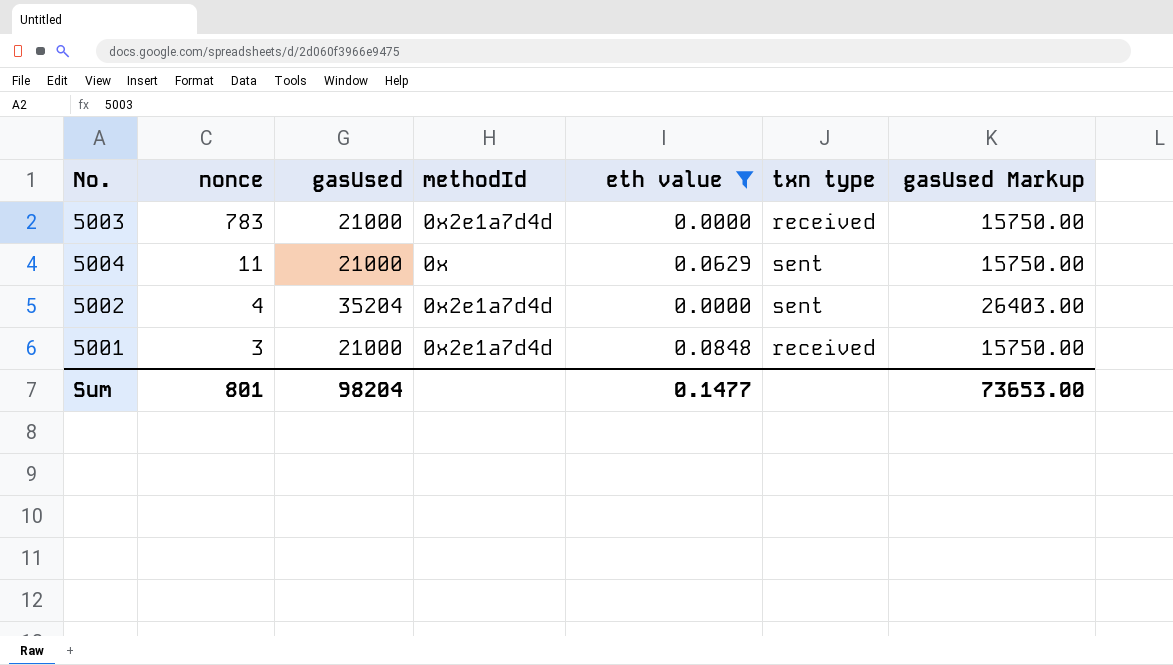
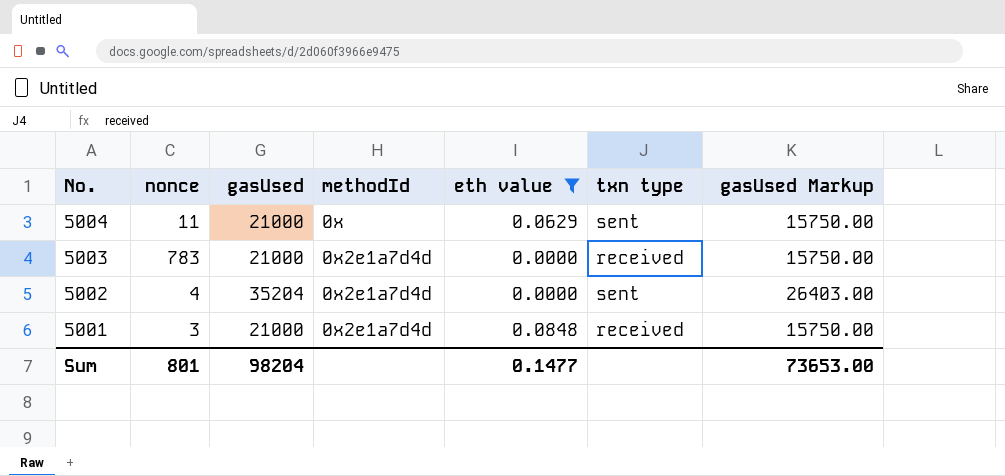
row order: nonce descending -> No. descending

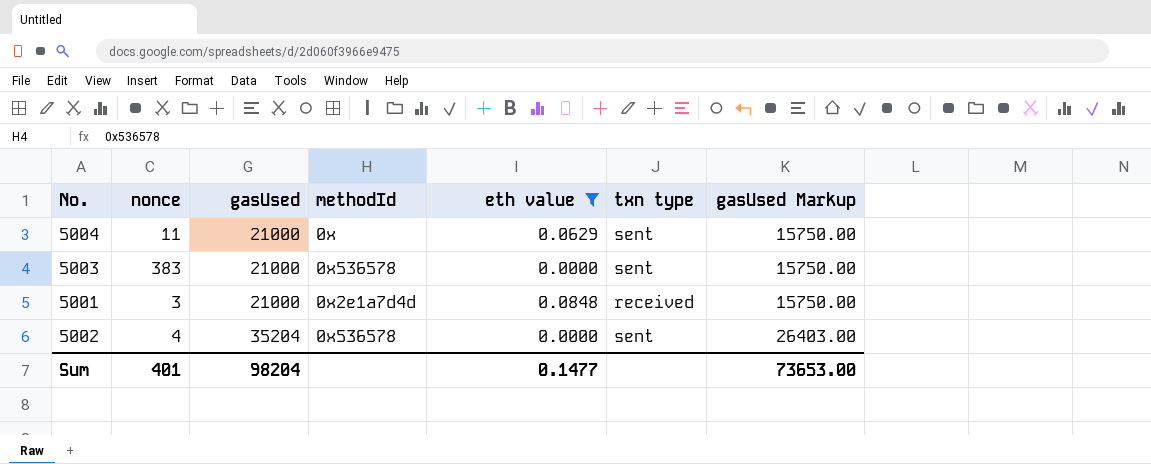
row order: No. descending -> gasUsed ascending
5003 | nonce: 783 -> 383
5003 | methodId: 0x2e1a7d4d -> 0x536578
5003 | txn type: received -> sent
5002 | methodId: 0x2e1a7d4d -> 0x536578
Sum | nonce: 801 -> 401

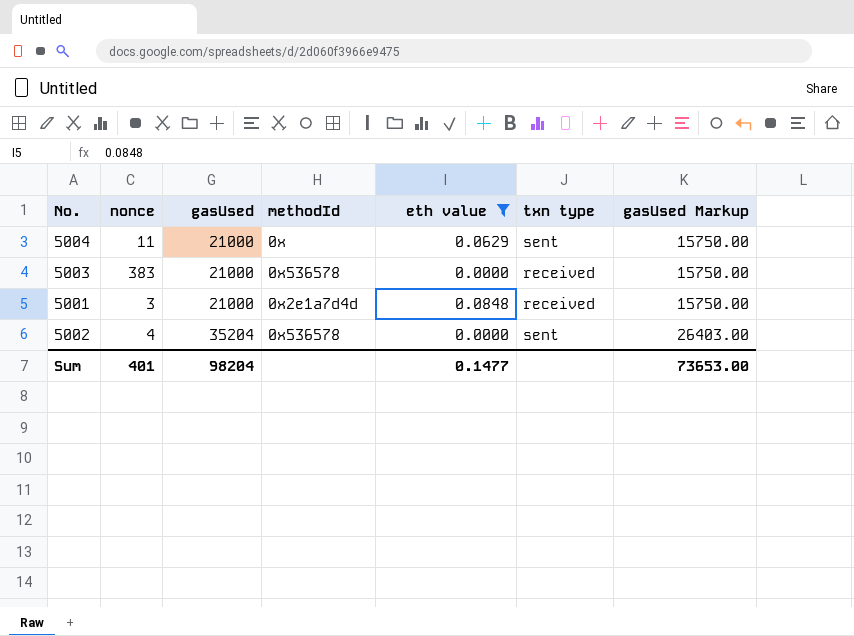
5003 | txn type: sent -> received

